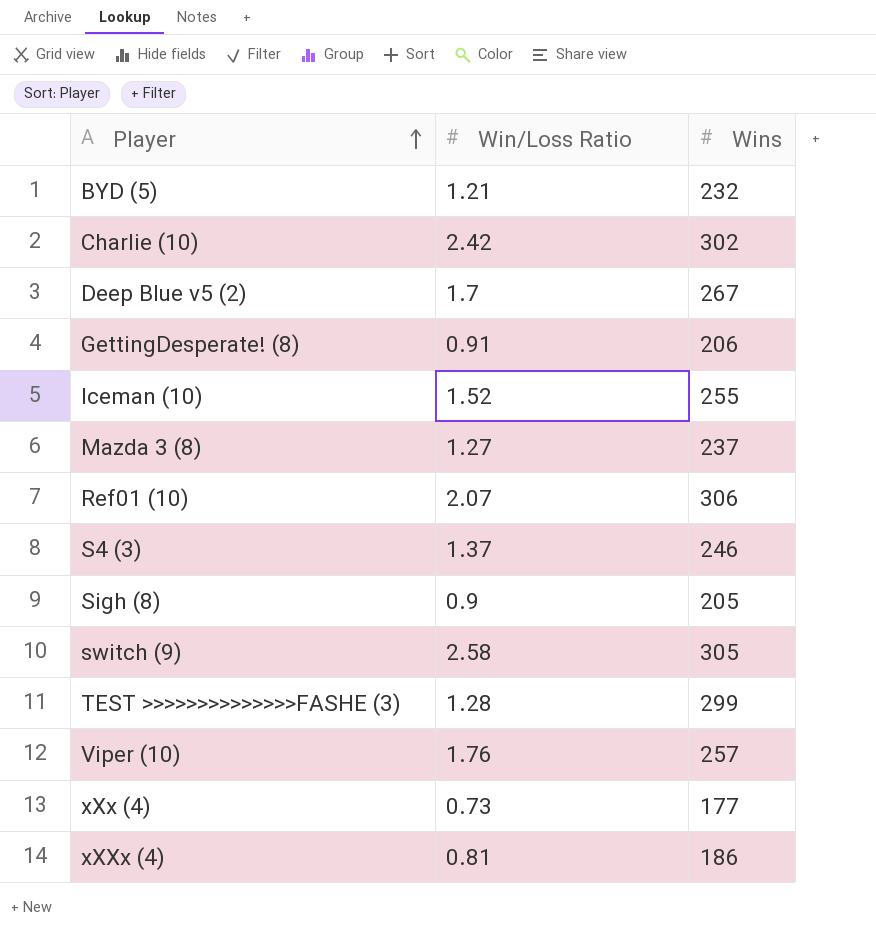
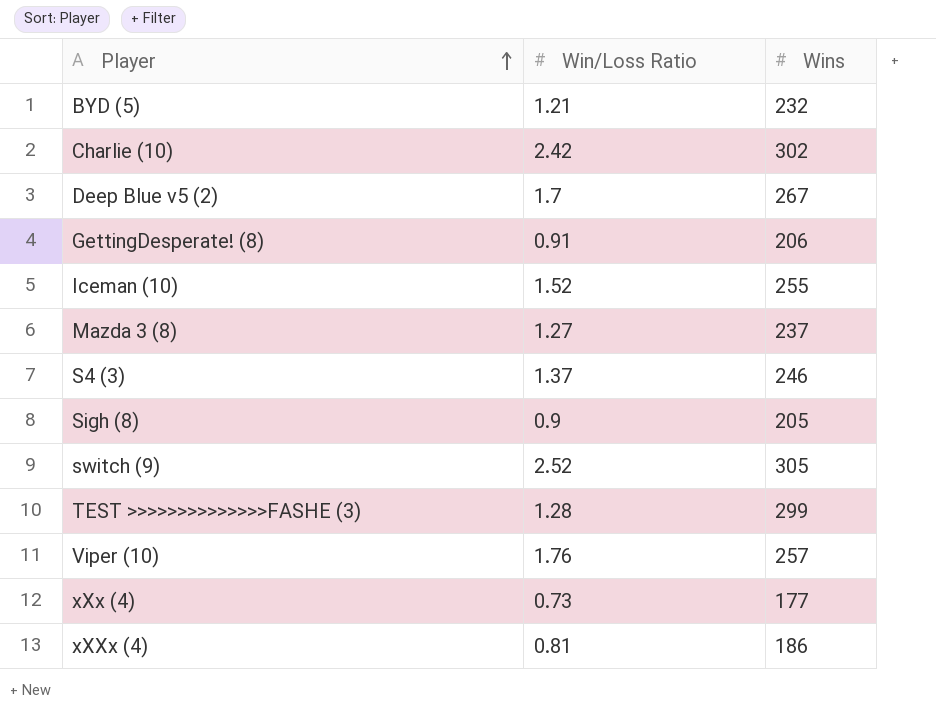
row Ref01 (10): 2.07 | 306 -> none
switch (9) | Win/Loss Ratio: 2.58 -> 2.52

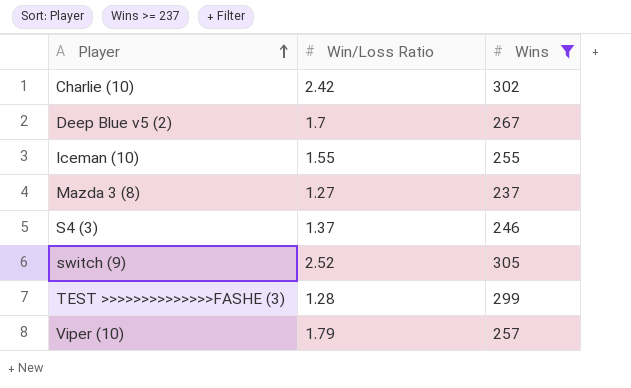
filter: none -> Wins >= 237
Iceman (10) | Win/Loss Ratio: 1.52 -> 1.55
Viper (10) | Win/Loss Ratio: 1.76 -> 1.79

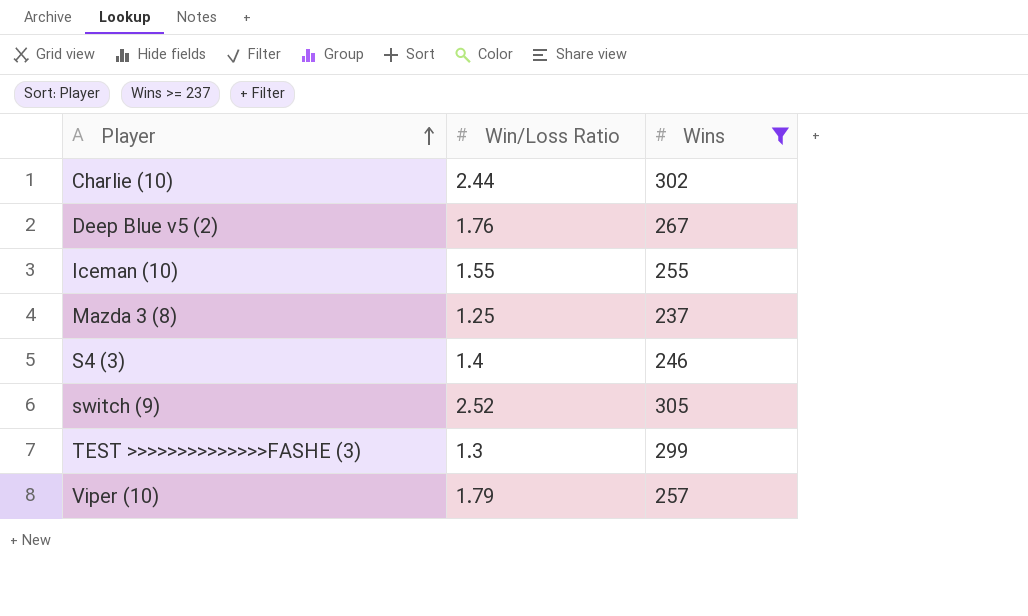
Charlie (10) | Win/Loss Ratio: 2.42 -> 2.44
Deep Blue v5 (2) | Win/Loss Ratio: 1.7 -> 1.76
Mazda 3 (8) | Win/Loss Ratio: 1.27 -> 1.25
S4 (3) | Win/Loss Ratio: 1.37 -> 1.4
TEST >>>>>>>>>>>>>>FASHE (3) | Win/Loss Ratio: 1.28 -> 1.3

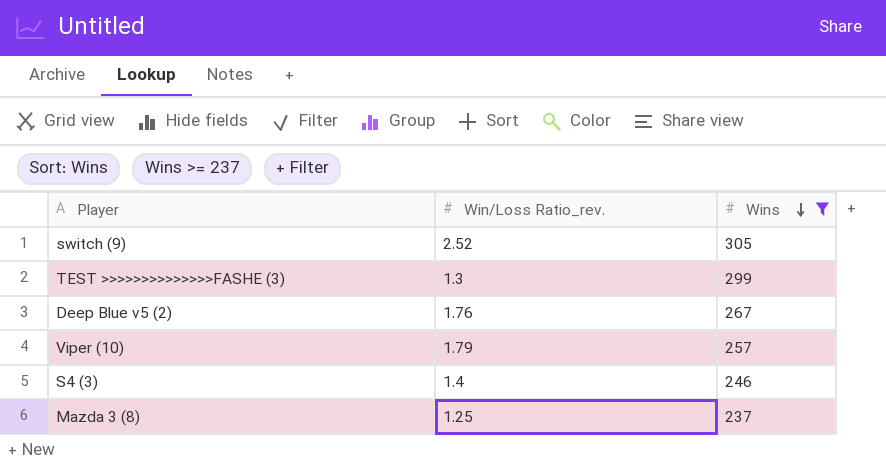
row order: Player ascending -> Wins descending
column name: Win/Loss Ratio -> Win/Loss Ratio_rev.
row Charlie (10): 2.44 | 302 -> none
row Iceman (10): 1.55 | 255 -> none

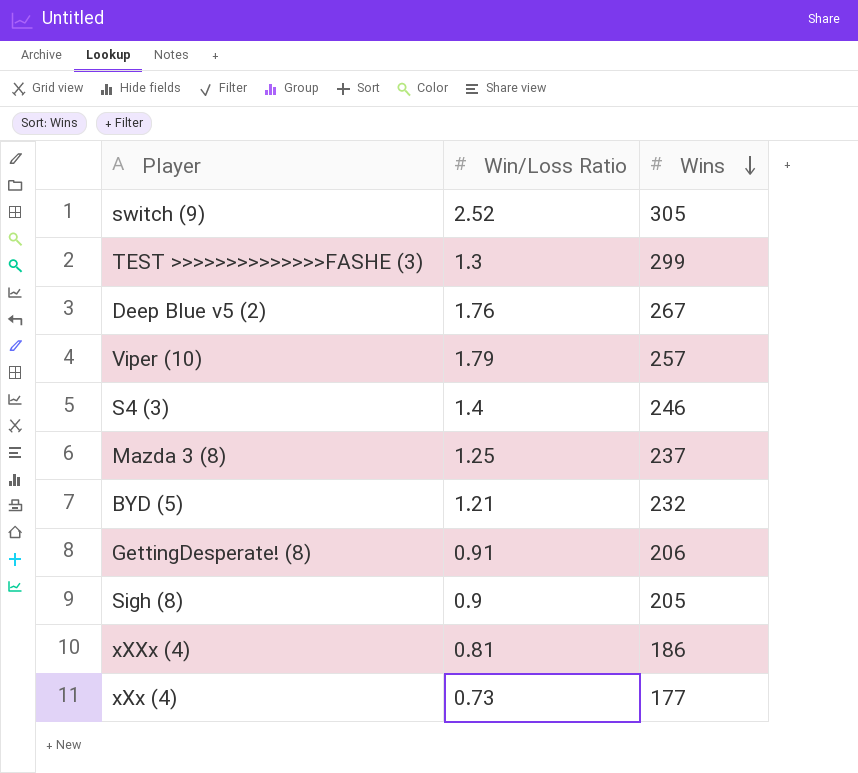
filter: Wins >= 237 -> none
column name: Win/Loss Ratio_rev. -> Win/Loss Ratio

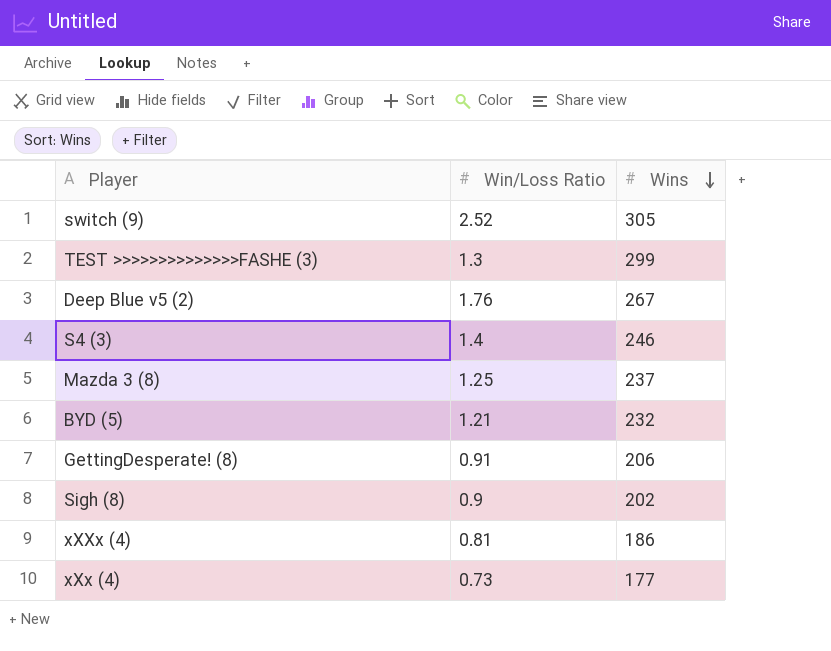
row Viper (10): 1.79 | 257 -> none
Sigh (8) | Wins: 205 -> 202

